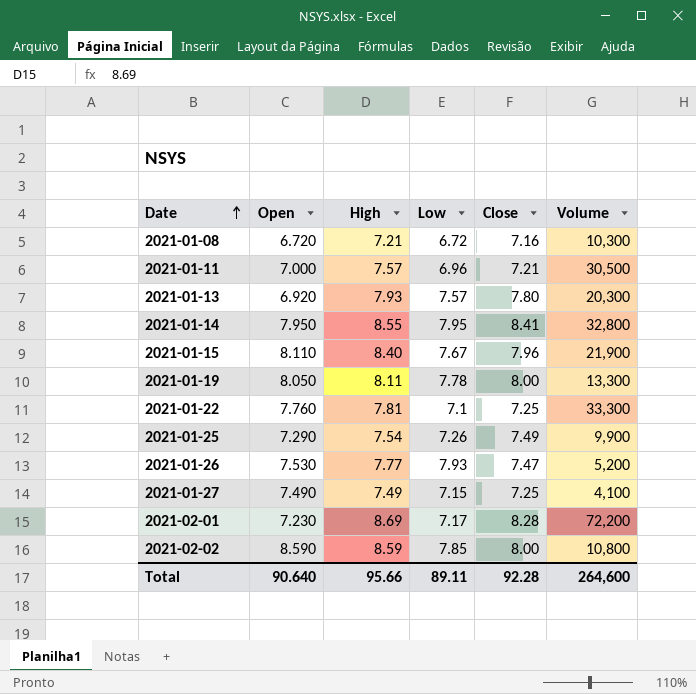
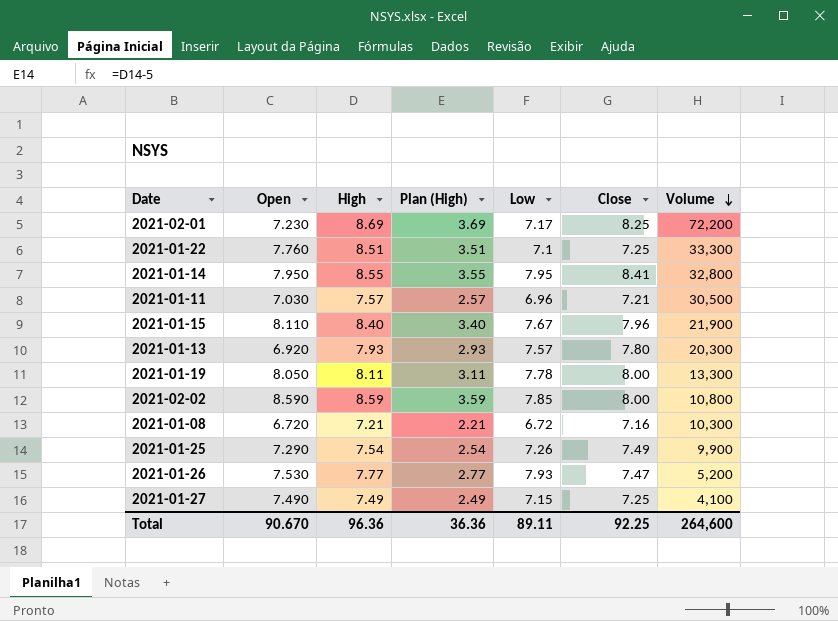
row order: Date ascending -> Volume descending
column Plan (High) | formula: none -> [High] - 5
2021-02-01 | Close: 8.28 -> 8.25
2021-01-22 | High: 7.81 -> 8.51
2021-01-11 | Open: 7.000 -> 7.030
Total | Open: 90.640 -> 90.670
Total | High: 95.66 -> 96.36
Total | Close: 92.28 -> 92.25

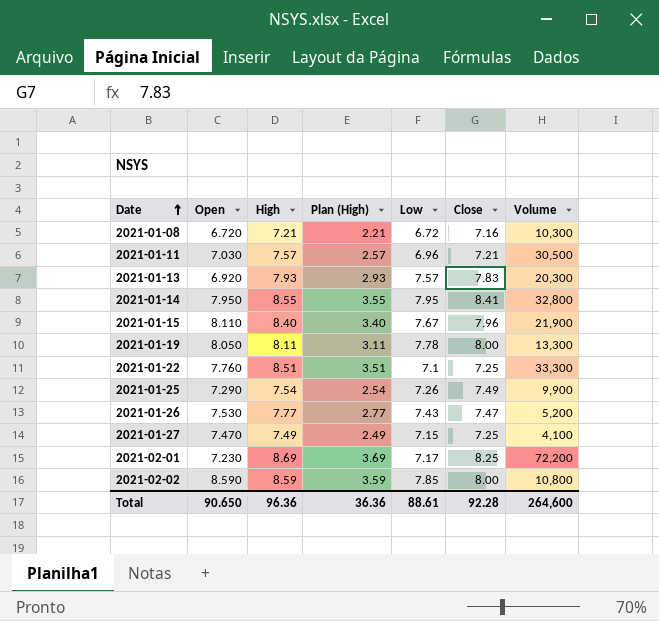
row order: Volume descending -> Date ascending
2021-01-13 | Close: 7.80 -> 7.83
2021-01-26 | Low: 7.93 -> 7.43
2021-01-27 | Open: 7.490 -> 7.470
Total | Open: 90.670 -> 90.650
Total | Low: 89.11 -> 88.61
Total | Close: 92.25 -> 92.28

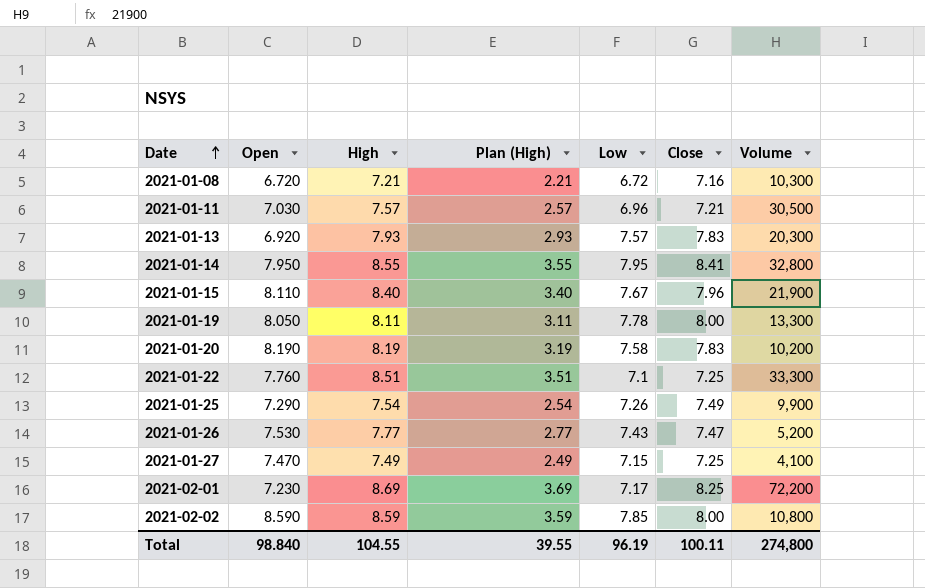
row 2021-01-20: none -> 8.190 | 8.19 | 3.19 | 7.58 | 7.83 | 10,200
Total | Open: 90.650 -> 98.840
Total | High: 96.36 -> 104.55
Total | Plan (High): 36.36 -> 39.55
Total | Low: 88.61 -> 96.19
Total | Close: 92.28 -> 100.11
Total | Volume: 264,600 -> 274,800

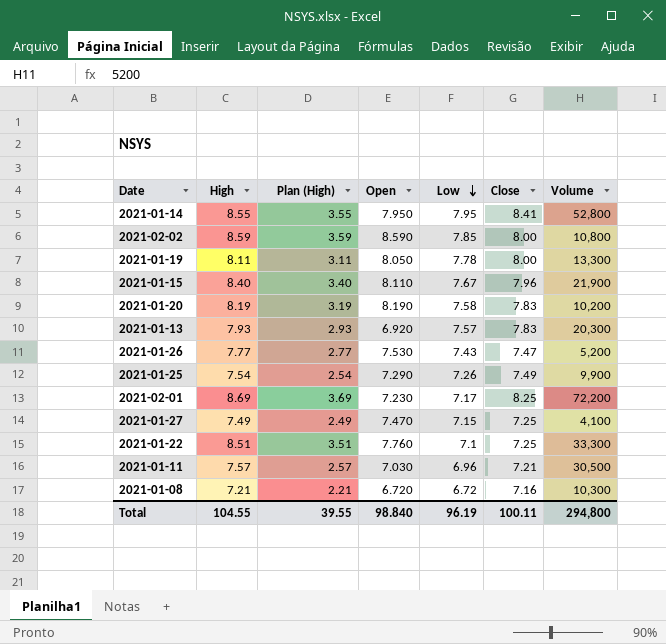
row order: Date ascending -> Low descending
column Open | position: 2 -> 4
2021-01-14 | Volume: 32,800 -> 52,800
Total | Volume: 274,800 -> 294,800

